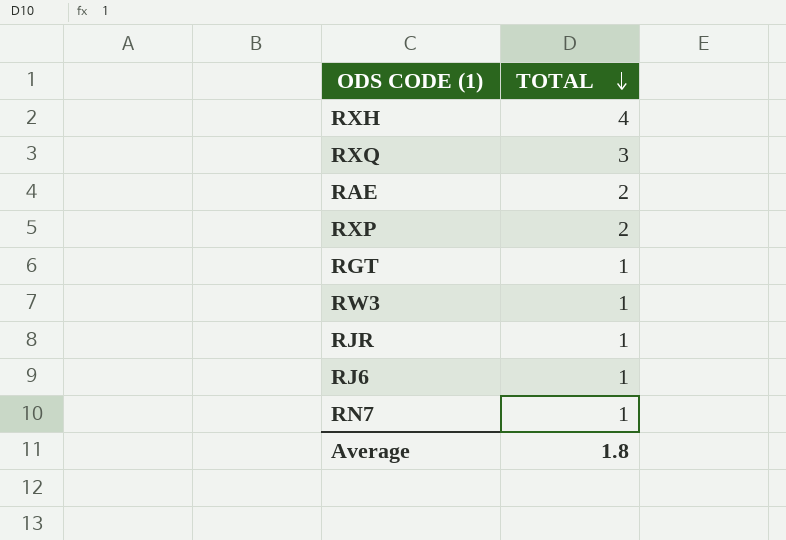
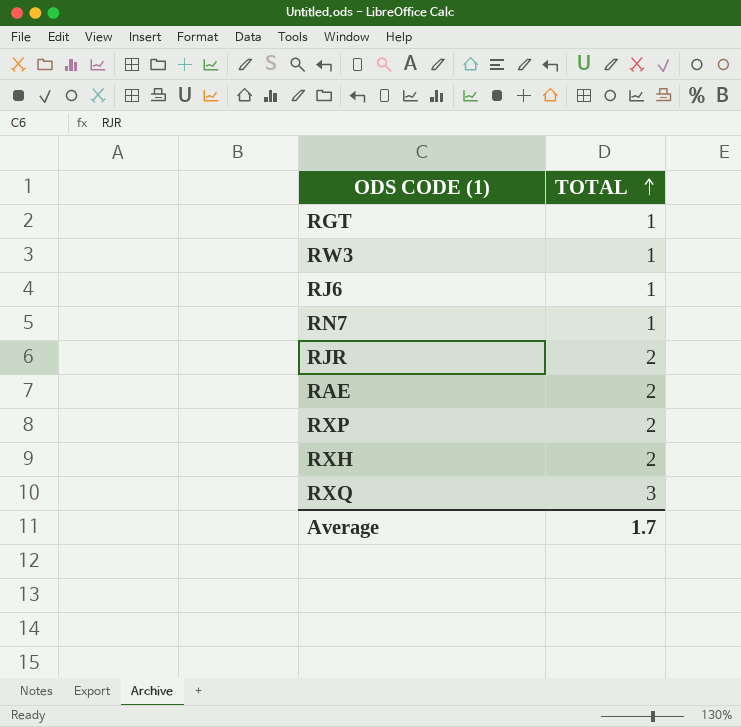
row order: TOTAL descending -> TOTAL ascending
RJR | TOTAL: 1 -> 2
RXH | TOTAL: 4 -> 2
Average | TOTAL: 1.8 -> 1.7

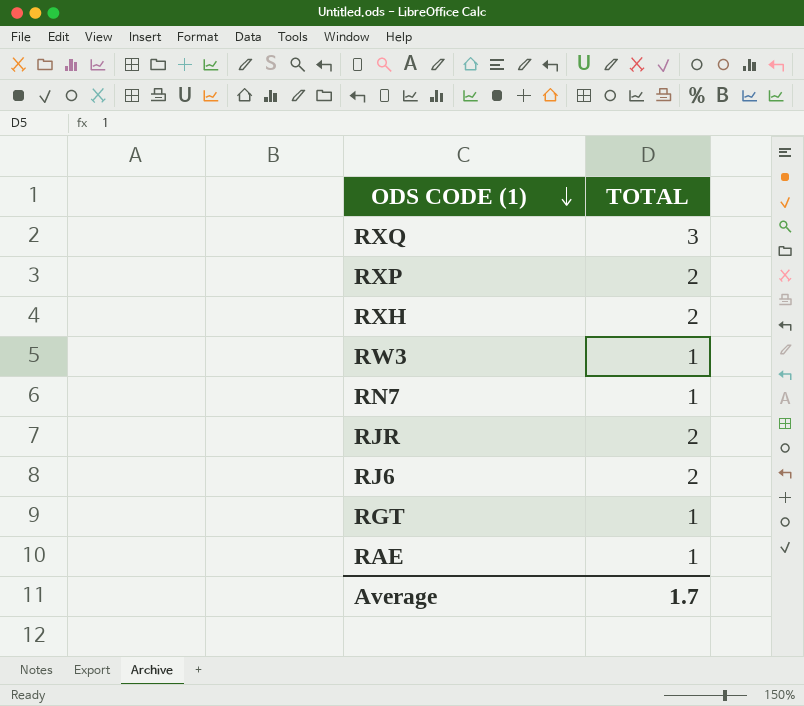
row order: TOTAL ascending -> ODS CODE (1) descending
RJ6 | TOTAL: 1 -> 2
RAE | TOTAL: 2 -> 1

